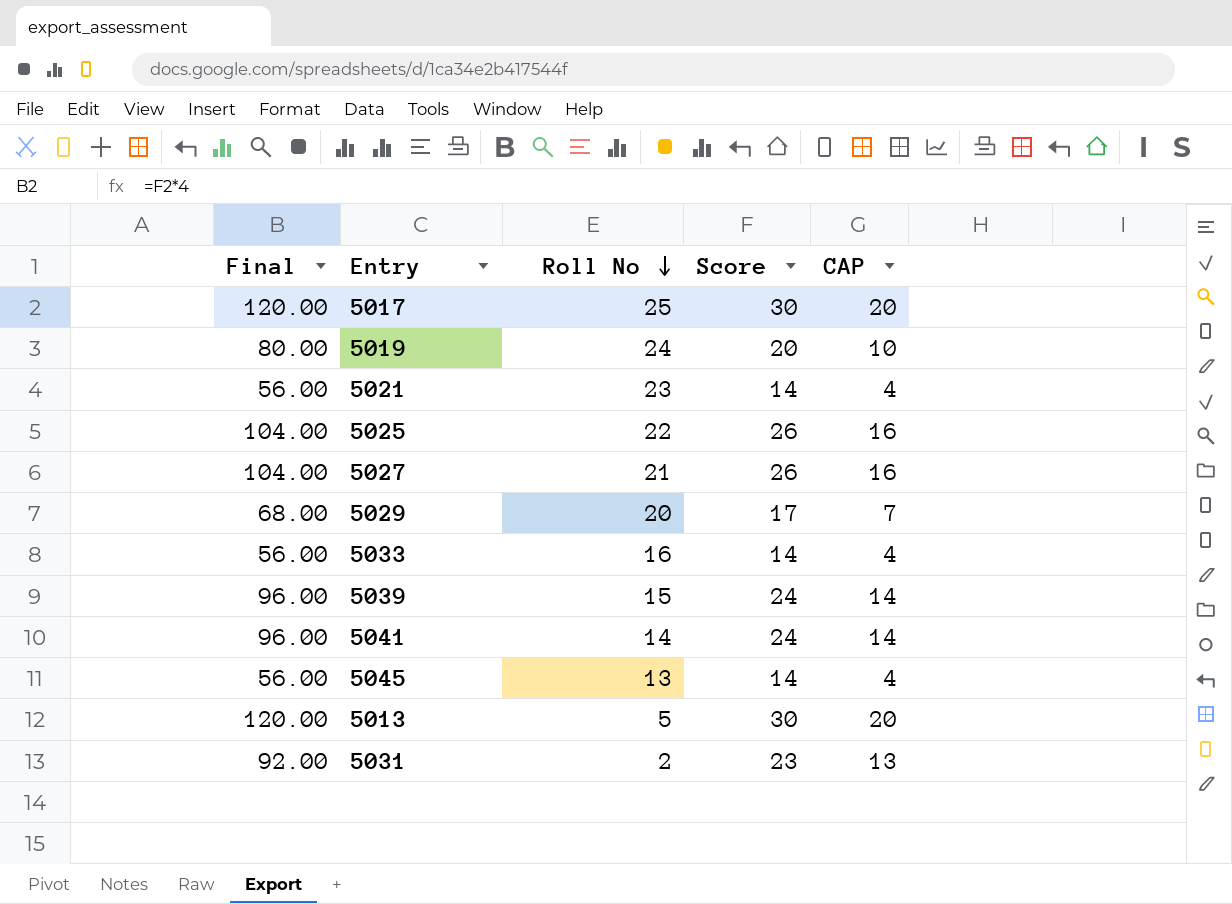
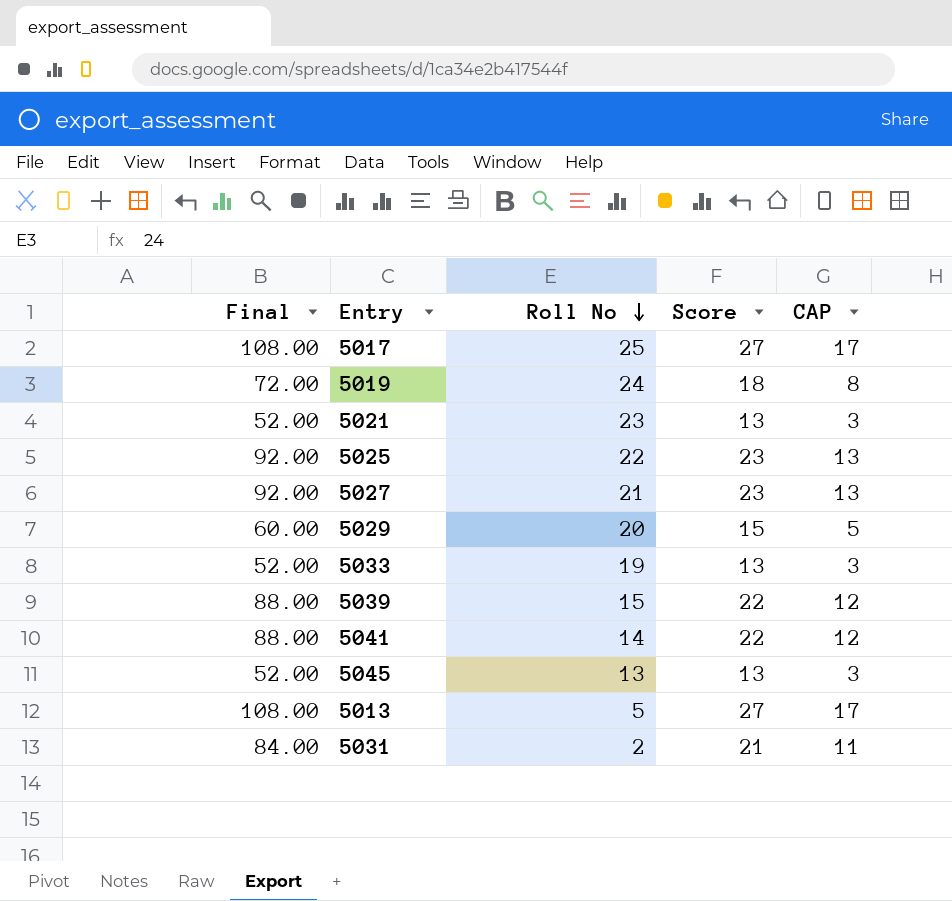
5017 | Final: 120.00 -> 108.00
5017 | Score: 30 -> 27
5017 | CAP: 20 -> 17
5019 | Final: 80.00 -> 72.00
5019 | Score: 20 -> 18
5019 | CAP: 10 -> 8
5021 | Final: 56.00 -> 52.00
5021 | Score: 14 -> 13
5021 | CAP: 4 -> 3
5025 | Final: 104.00 -> 92.00
5025 | Score: 26 -> 23
5025 | CAP: 16 -> 13
5027 | Final: 104.00 -> 92.00
5027 | Score: 26 -> 23
5027 | CAP: 16 -> 13
5029 | Final: 68.00 -> 60.00
5029 | Score: 17 -> 15
5029 | CAP: 7 -> 5
5033 | Final: 56.00 -> 52.00
5033 | Roll No: 16 -> 19
5033 | Score: 14 -> 13
5033 | CAP: 4 -> 3
5039 | Final: 96.00 -> 88.00
5039 | Score: 24 -> 22
5039 | CAP: 14 -> 12
5041 | Final: 96.00 -> 88.00
5041 | Score: 24 -> 22
5041 | CAP: 14 -> 12
5045 | Final: 56.00 -> 52.00
5045 | Score: 14 -> 13
5045 | CAP: 4 -> 3
5013 | Final: 120.00 -> 108.00
5013 | Score: 30 -> 27
5013 | CAP: 20 -> 17
5031 | Final: 92.00 -> 84.00
5031 | Score: 23 -> 21
5031 | CAP: 13 -> 11

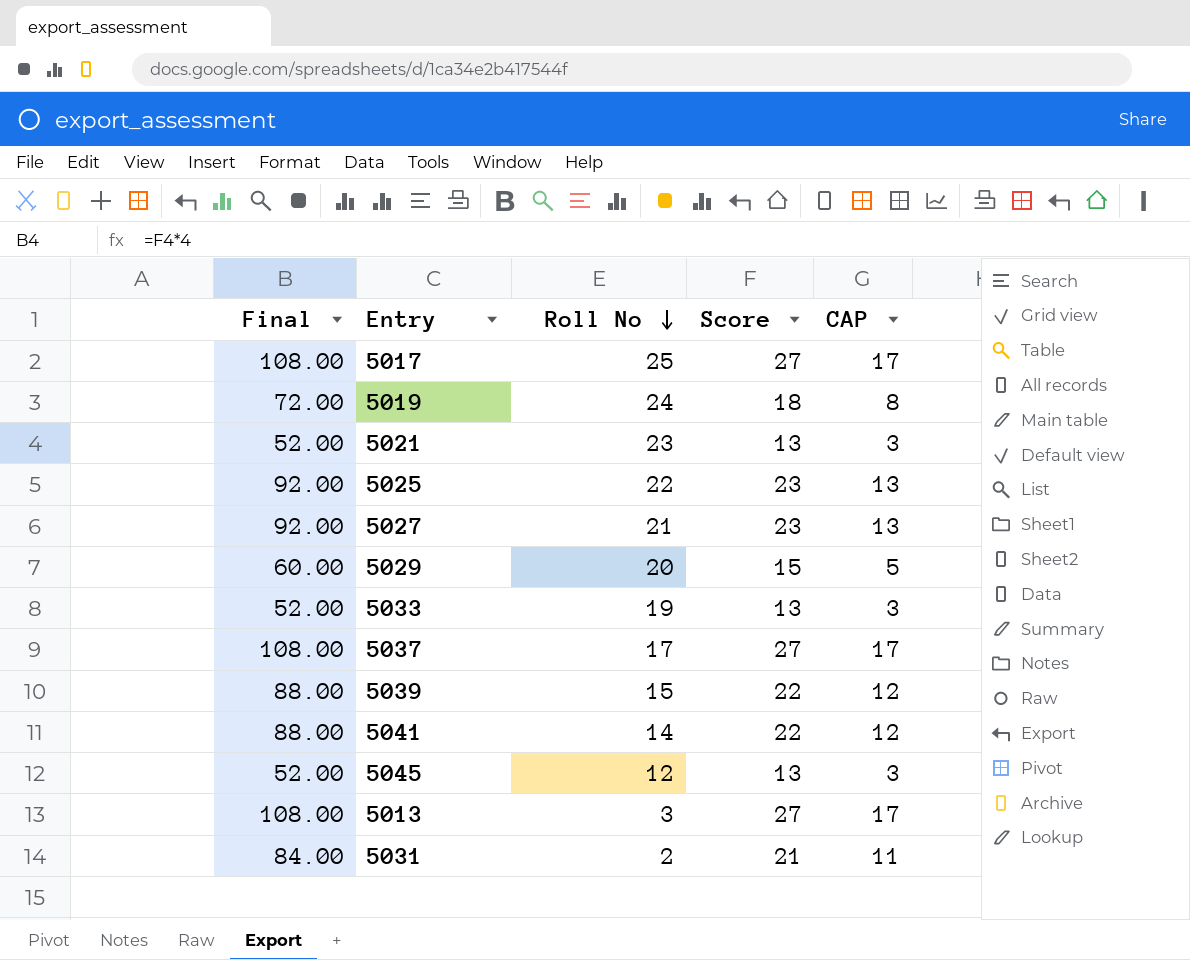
row 5037: none -> 108.00 | 17 | 27 | 17
5045 | Roll No: 13 -> 12
5013 | Roll No: 5 -> 3

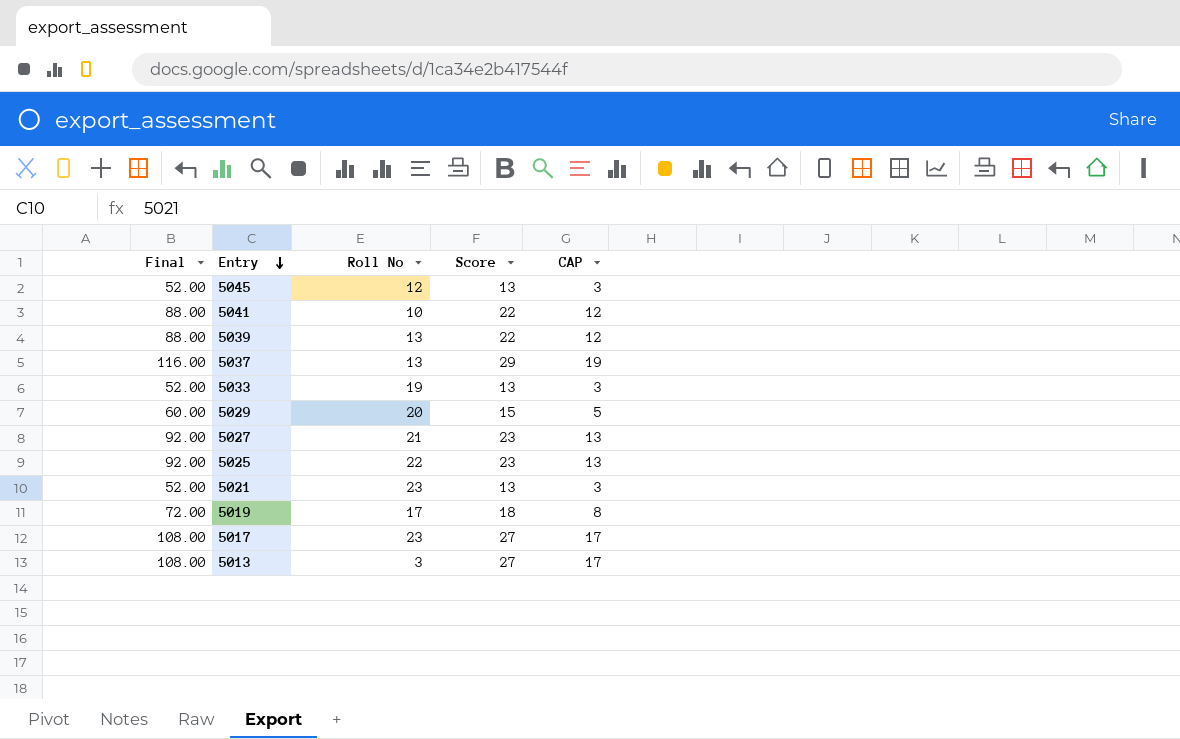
row order: Roll No descending -> Entry descending
row 5031: 84.00 | 2 | 21 | 11 -> none
5041 | Roll No: 14 -> 10
5039 | Roll No: 15 -> 13
5037 | Final: 108.00 -> 116.00
5037 | Roll No: 17 -> 13
5037 | Score: 27 -> 29
5037 | CAP: 17 -> 19
5019 | Roll No: 24 -> 17
5017 | Roll No: 25 -> 23

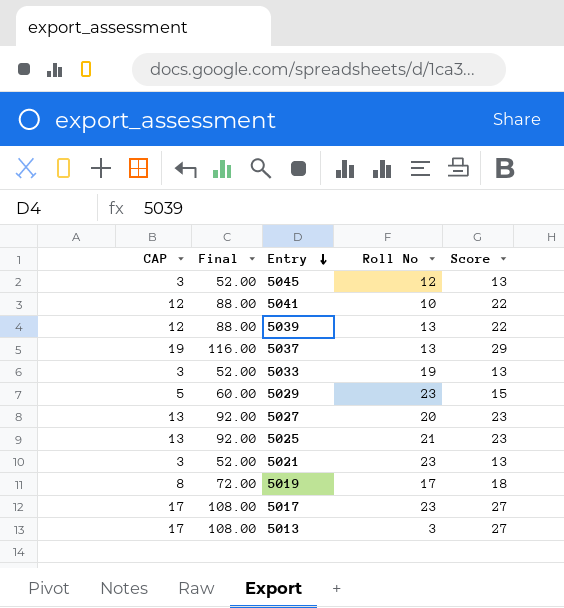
column CAP | position: 5 -> 1
5029 | Roll No: 20 -> 23
5027 | Roll No: 21 -> 20
5025 | Roll No: 22 -> 21

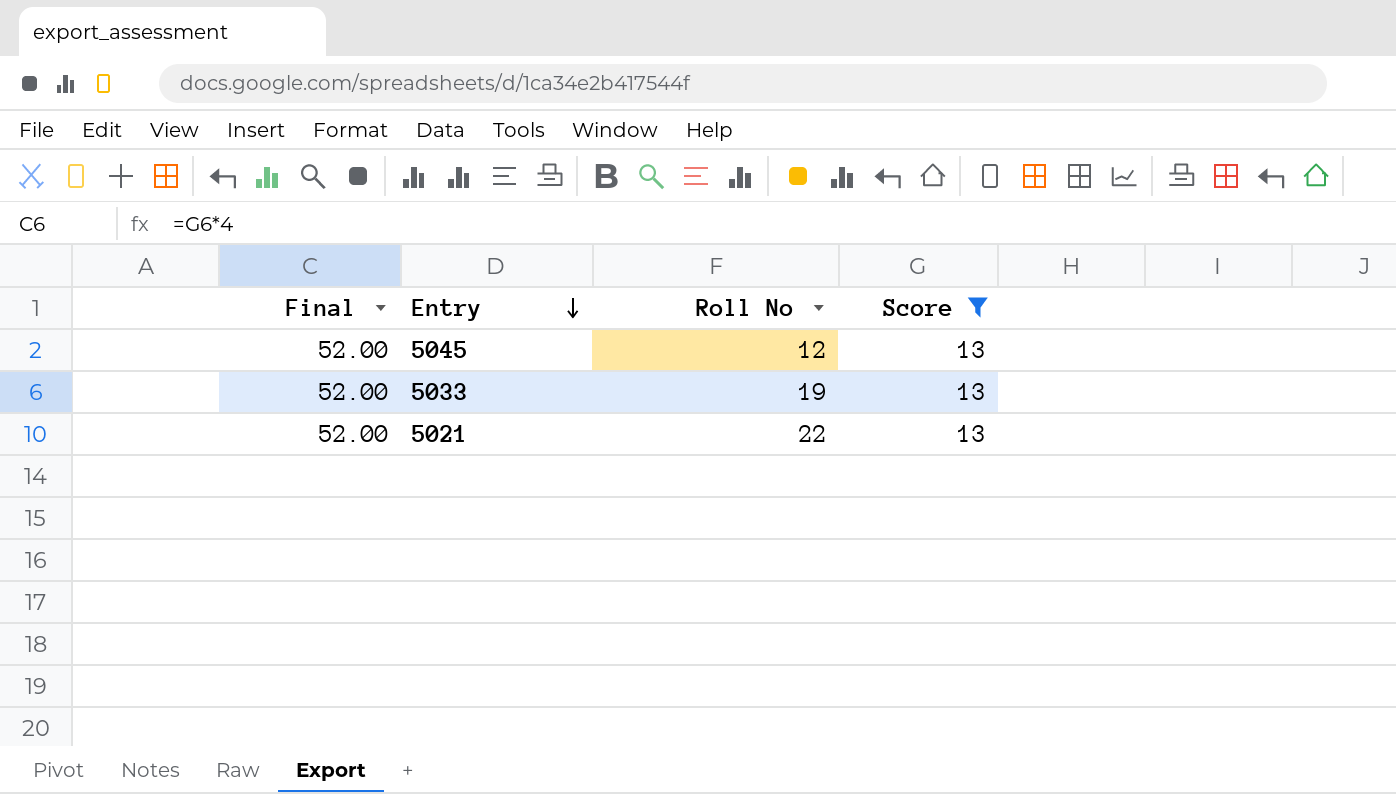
filter: none -> Score = 13
column CAP | formula: [Score] - 10 -> none
5021 | Roll No: 23 -> 22

